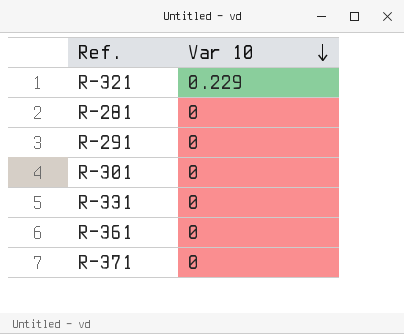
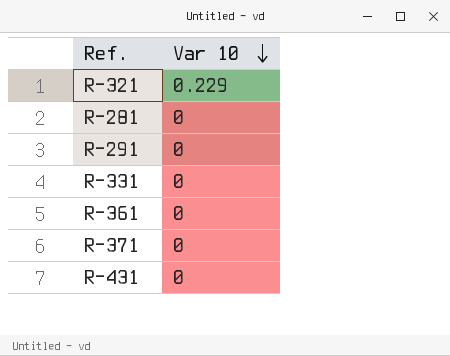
row R-301: 0 -> none
row R-431: none -> 0

